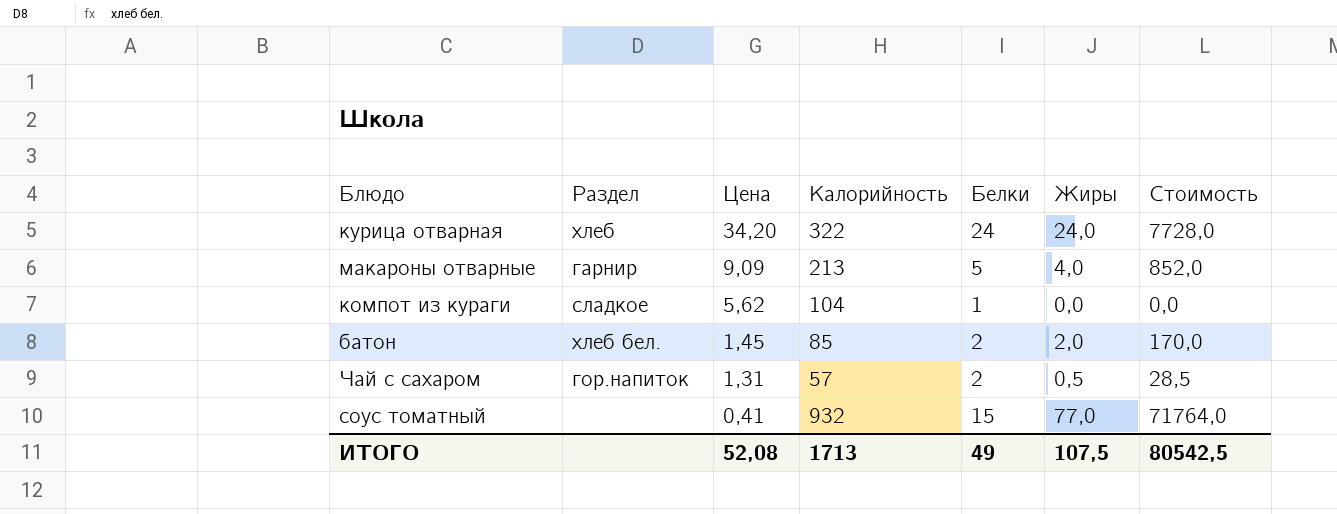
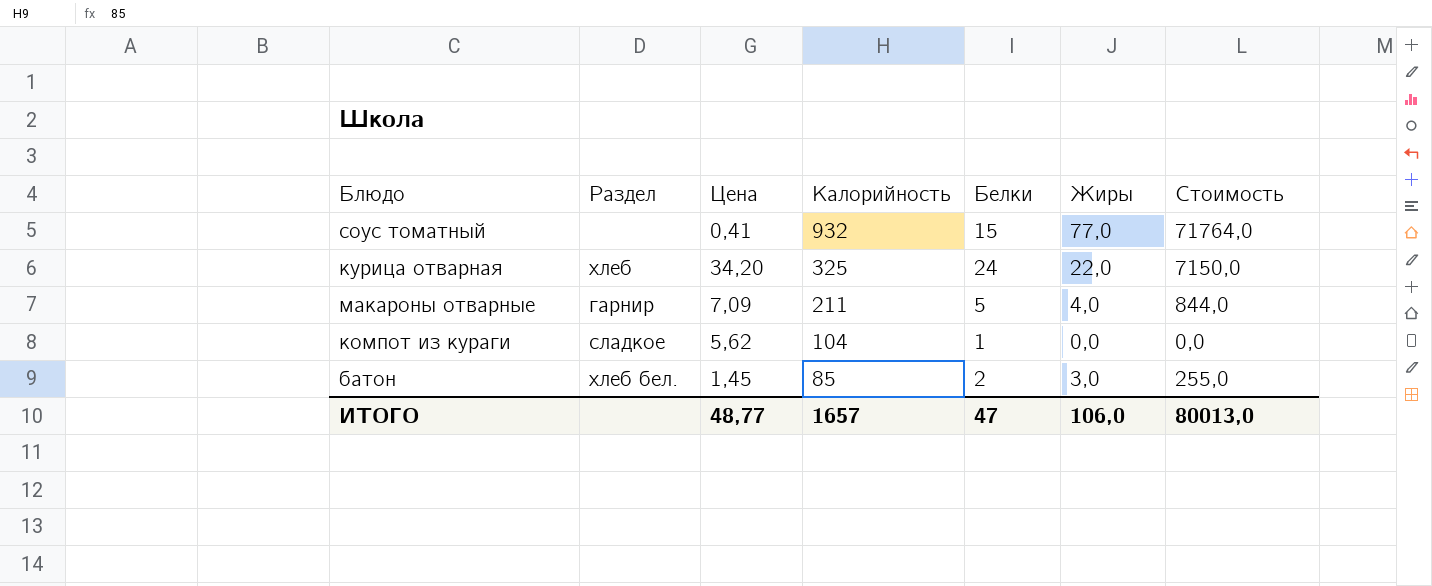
row order: Цена descending -> Калорийность descending
row Чай с сахаром: гор.напиток | 1,31 | 57 | 2 | 0,5 | 28,5 -> none
курица отварная | Калорийность: 322 -> 325
курица отварная | Жиры: 24,0 -> 22,0
курица отварная | Стоимость: 7728,0 -> 7150,0
макароны отварные | Цена: 9,09 -> 7,09
макароны отварные | Калорийность: 213 -> 211
макароны отварные | Стоимость: 852,0 -> 844,0
батон | Жиры: 2,0 -> 3,0
батон | Стоимость: 170,0 -> 255,0
ИТОГО | Цена: 52,08 -> 48,77
ИТОГО | Калорийность: 1713 -> 1657
ИТОГО | Белки: 49 -> 47
ИТОГО | Жиры: 107,5 -> 106,0
ИТОГО | Стоимость: 80542,5 -> 80013,0

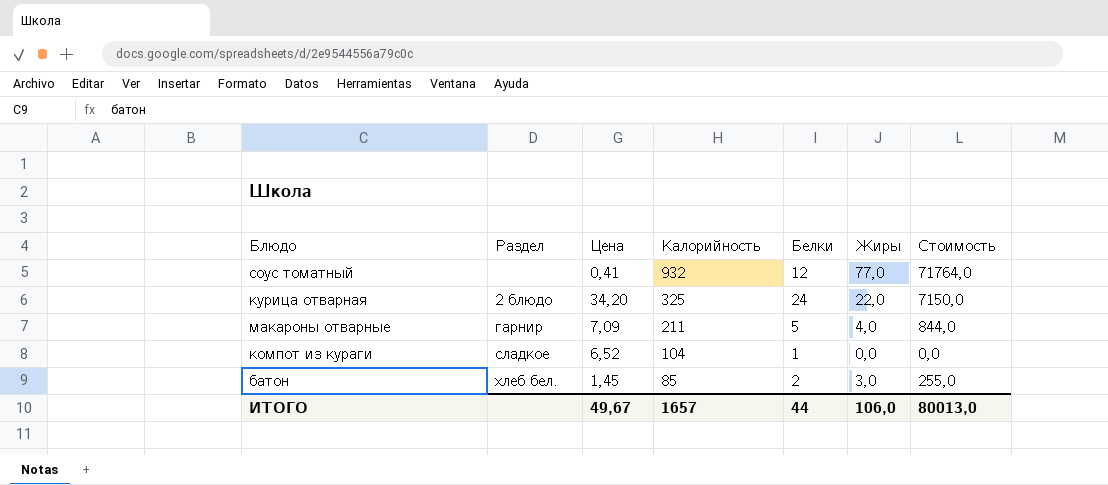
соус томатный | Белки: 15 -> 12
курица отварная | Раздел: хлеб -> 2 блюдо
компот из кураги | Цена: 5,62 -> 6,52
ИТОГО | Цена: 48,77 -> 49,67
ИТОГО | Белки: 47 -> 44

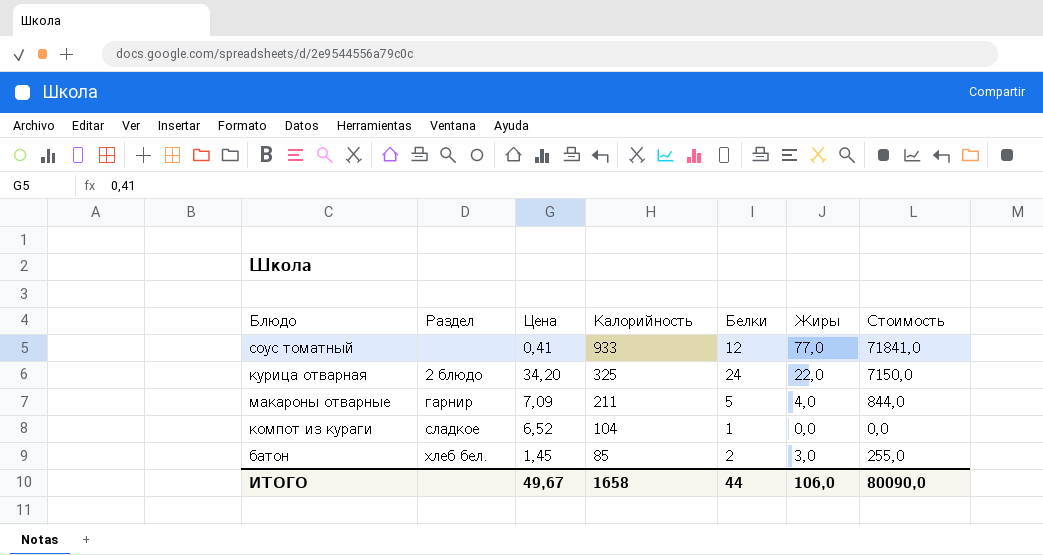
соус томатный | Калорийность: 932 -> 933
соус томатный | Стоимость: 71764,0 -> 71841,0
ИТОГО | Калорийность: 1657 -> 1658
ИТОГО | Стоимость: 80013,0 -> 80090,0

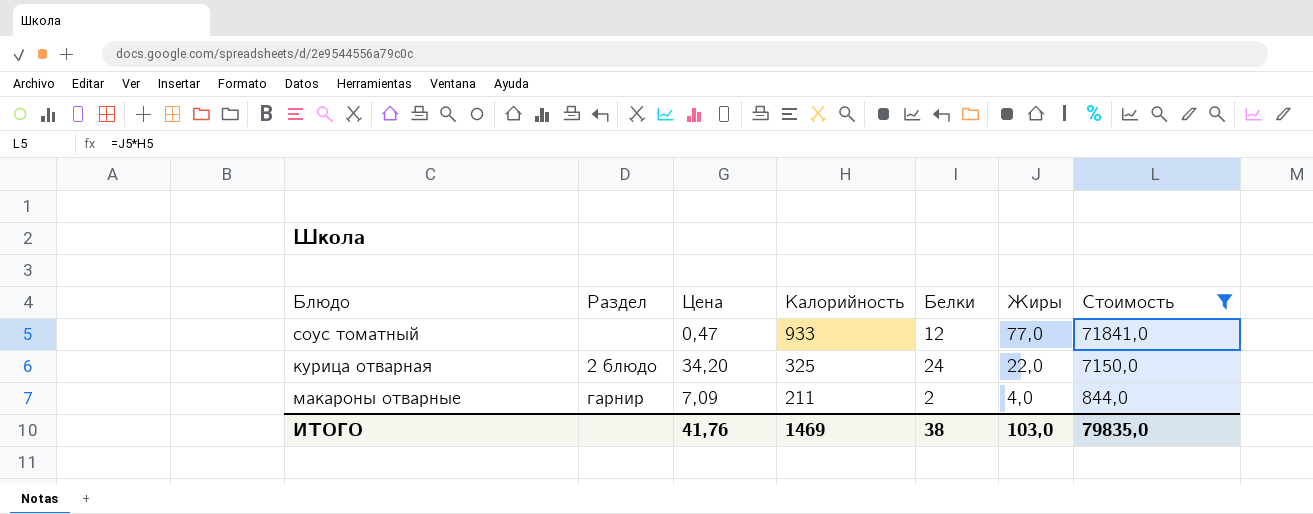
filter: none -> Стоимость >= 844,0
соус томатный | Цена: 0,41 -> 0,47
макароны отварные | Белки: 5 -> 2
ИТОГО | Цена: 49,67 -> 41,76
ИТОГО | Калорийность: 1658 -> 1469
ИТОГО | Белки: 44 -> 38
ИТОГО | Жиры: 106,0 -> 103,0
ИТОГО | Стоимость: 80090,0 -> 79835,0

